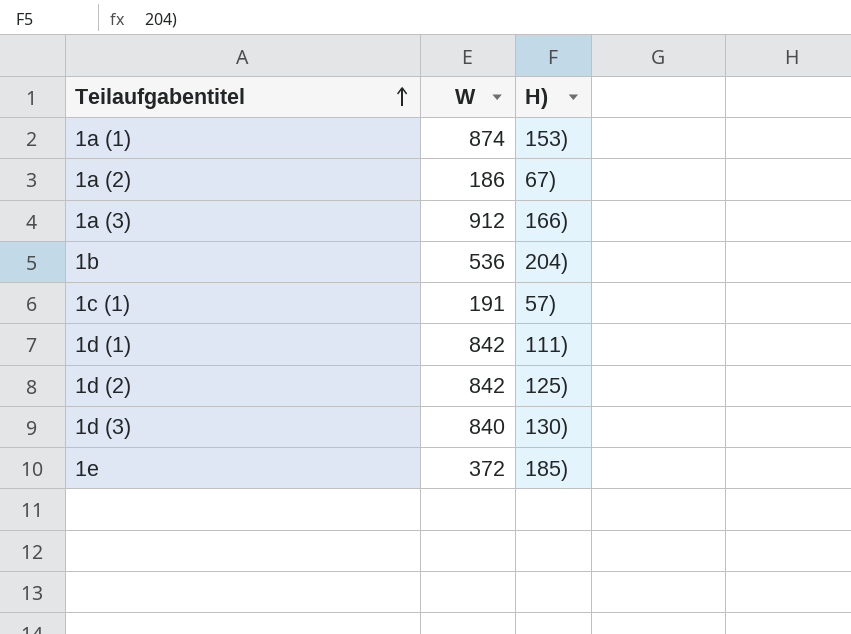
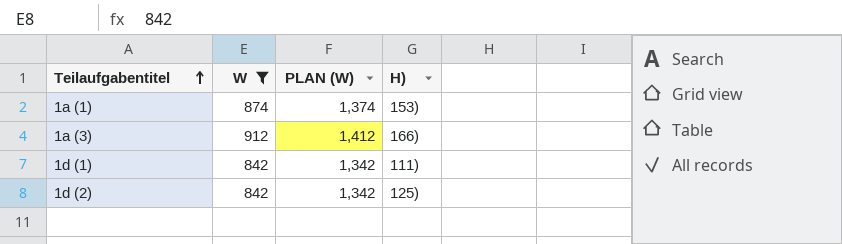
filter: none -> W >= 842
column PLAN (W) | formula: none -> [W] + 500

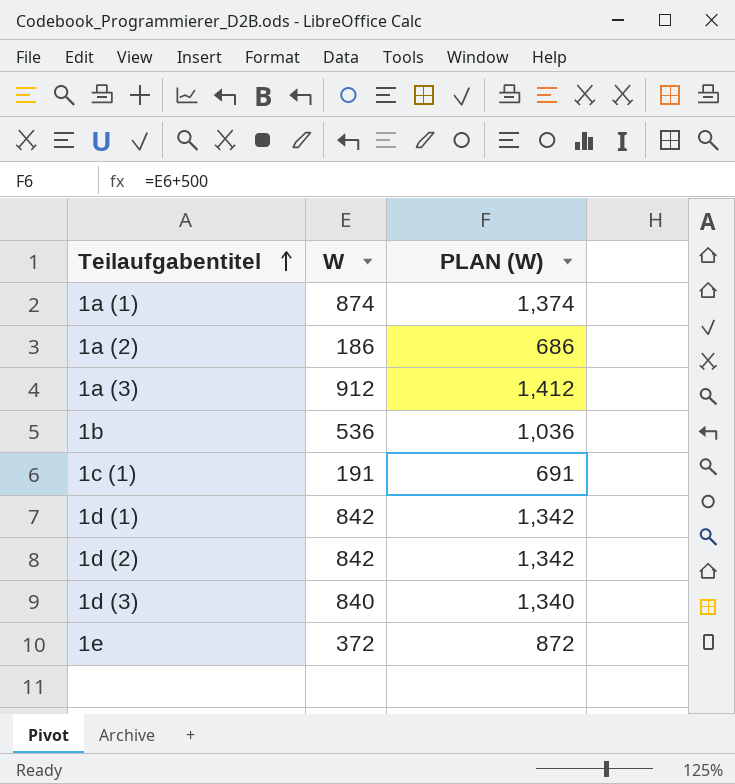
filter: W >= 842 -> none
column H) | position: 4 -> none

